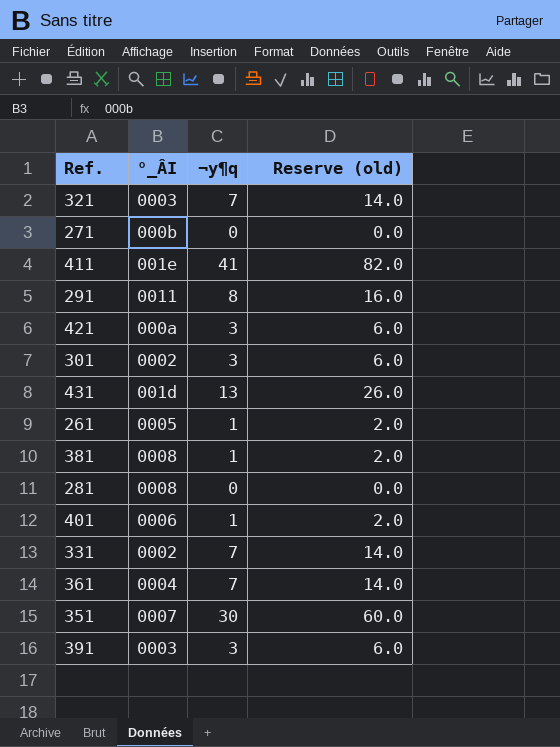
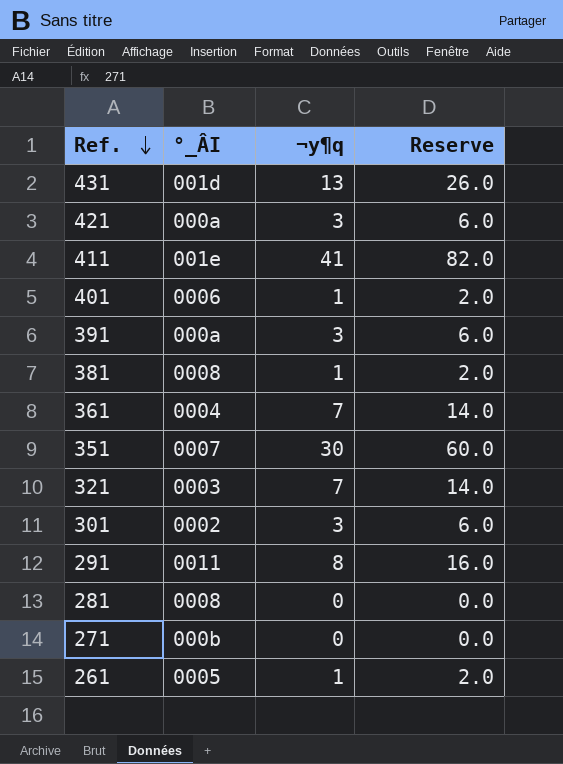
row order: none -> Ref. descending
column name: Reserve (old) -> Reserve
row 331: 0002 | 7 | 14.0 -> none
391 | °_ÂI: 0003 -> 000a

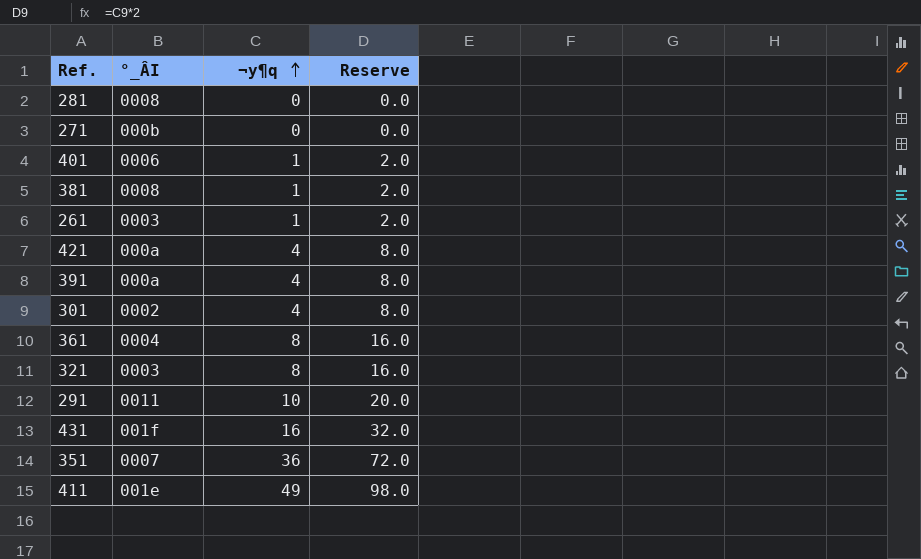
row order: Ref. descending -> ¬y¶q ascending
261 | °_ÂI: 0005 -> 0003
421 | ¬y¶q: 3 -> 4
421 | Reserve: 6.0 -> 8.0
391 | ¬y¶q: 3 -> 4
391 | Reserve: 6.0 -> 8.0
301 | ¬y¶q: 3 -> 4
301 | Reserve: 6.0 -> 8.0
361 | ¬y¶q: 7 -> 8
361 | Reserve: 14.0 -> 16.0
321 | ¬y¶q: 7 -> 8
321 | Reserve: 14.0 -> 16.0
291 | ¬y¶q: 8 -> 10
291 | Reserve: 16.0 -> 20.0
431 | °_ÂI: 001d -> 001f
431 | ¬y¶q: 13 -> 16
431 | Reserve: 26.0 -> 32.0
351 | ¬y¶q: 30 -> 36
351 | Reserve: 60.0 -> 72.0
411 | ¬y¶q: 41 -> 49
411 | Reserve: 82.0 -> 98.0

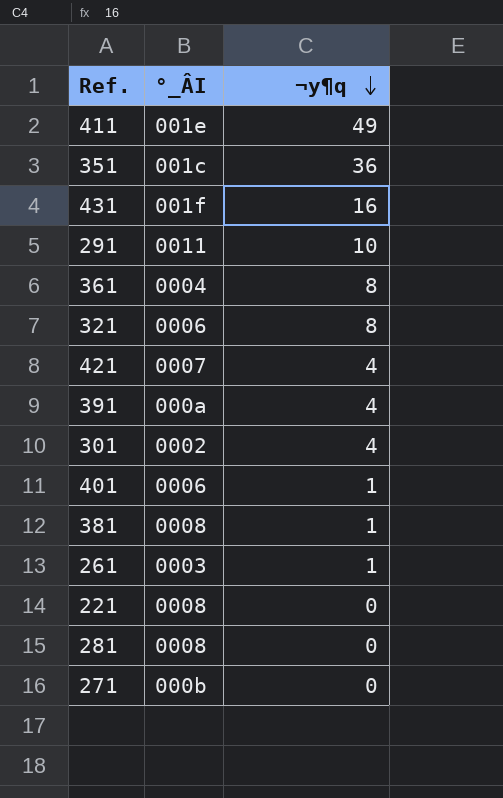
row order: ¬y¶q ascending -> ¬y¶q descending
column Reserve | formula: [¬y¶q] * 2 -> none
351 | °_ÂI: 0007 -> 001c
321 | °_ÂI: 0003 -> 0006
421 | °_ÂI: 000a -> 0007
row 221: none -> 0008 | 0

